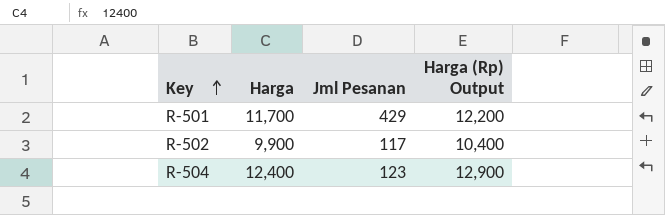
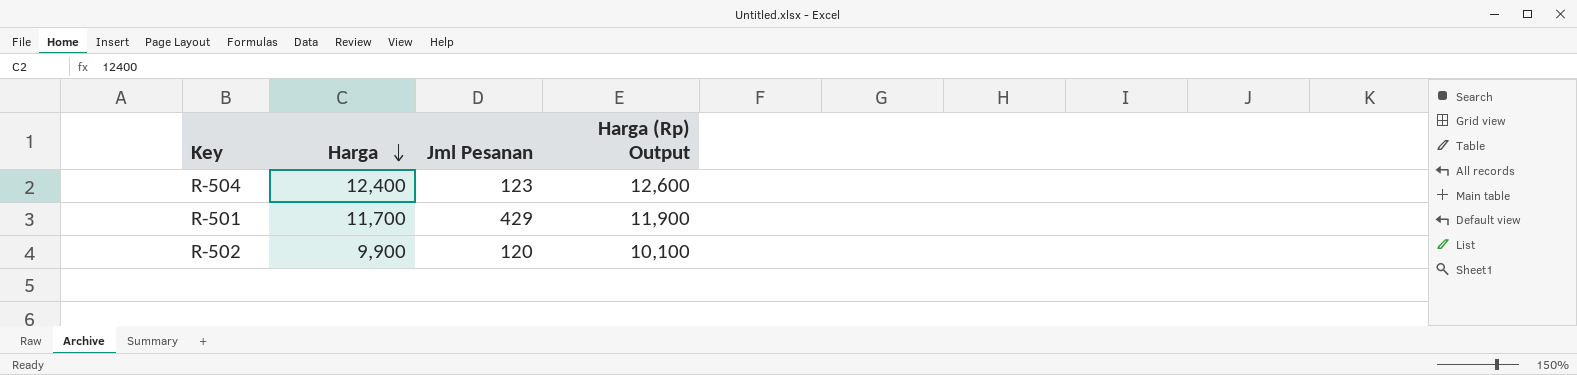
row order: Key ascending -> Harga descending
column Harga (Rp) Output | formula: [Harga] + 500 -> [Harga] + 200
R-502 | Jml Pesanan: 117 -> 120

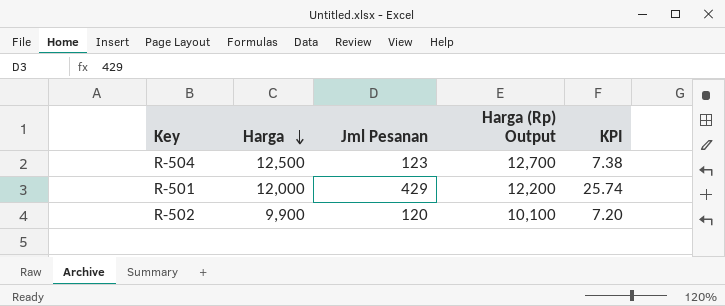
column KPI | formula: none -> [Jml Pesanan] * 0.06
R-504 | Harga: 12,400 -> 12,500
R-504 | Harga (Rp) Output: 12,600 -> 12,700
R-501 | Harga: 11,700 -> 12,000
R-501 | Harga (Rp) Output: 11,900 -> 12,200

